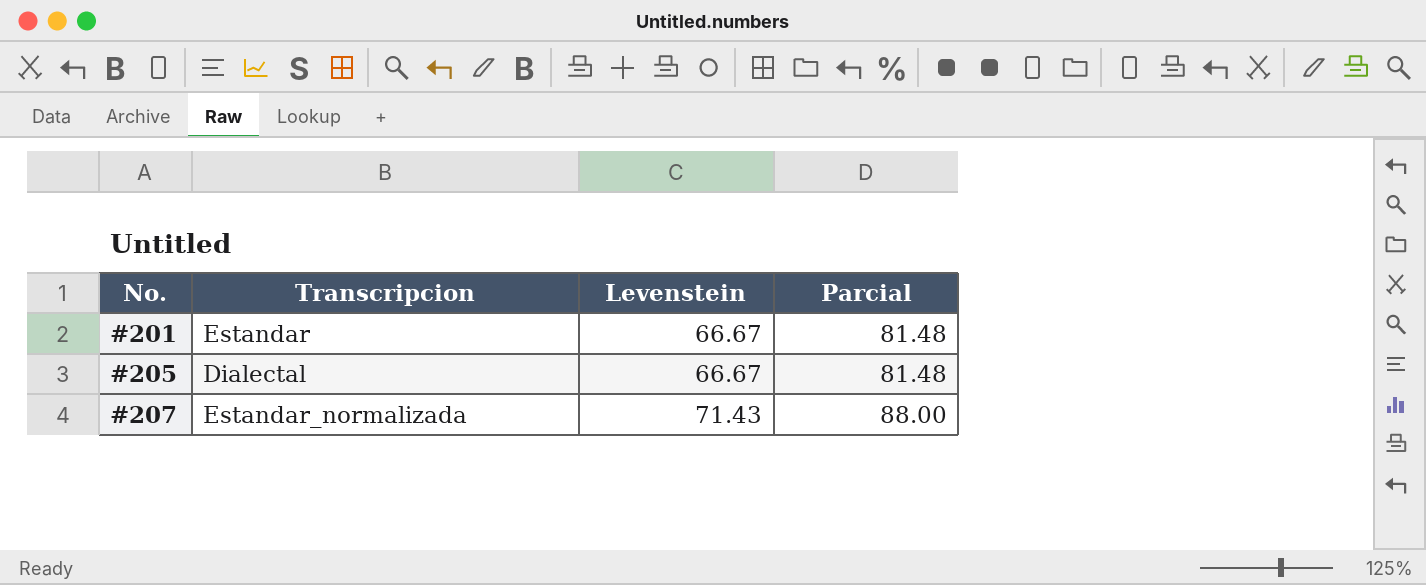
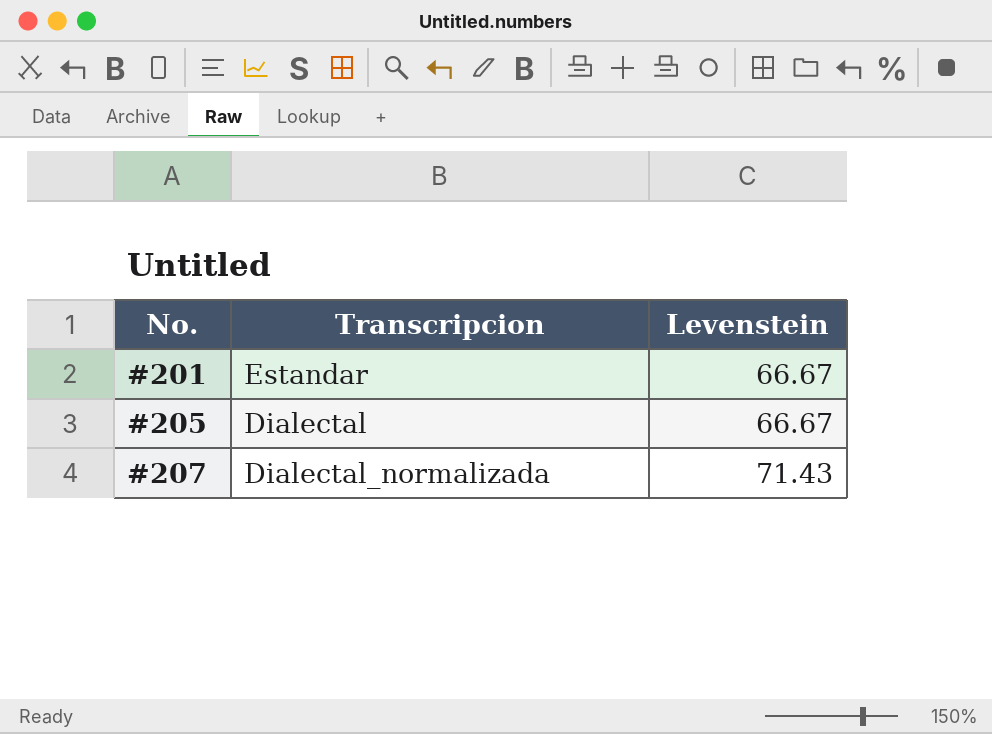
column Parcial | position: 4 -> none
#207 | Transcripcion: Estandar_normalizada -> Dialectal_normalizada

